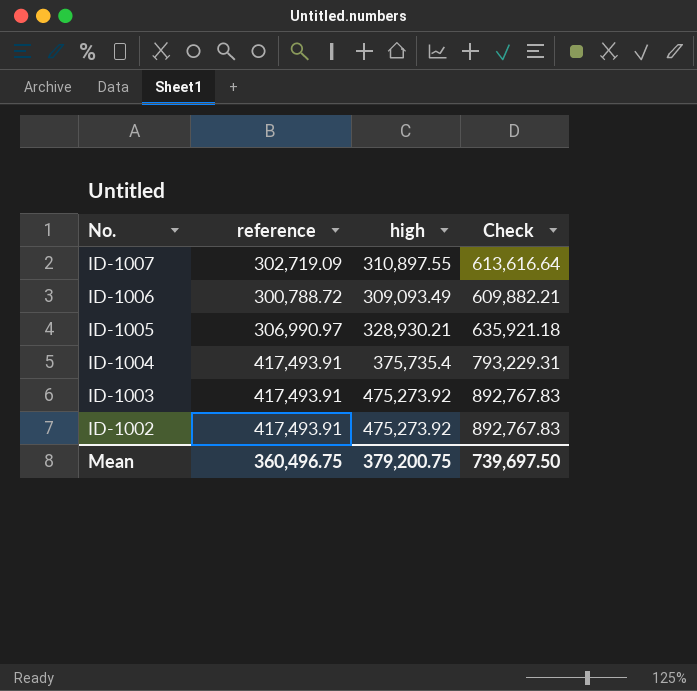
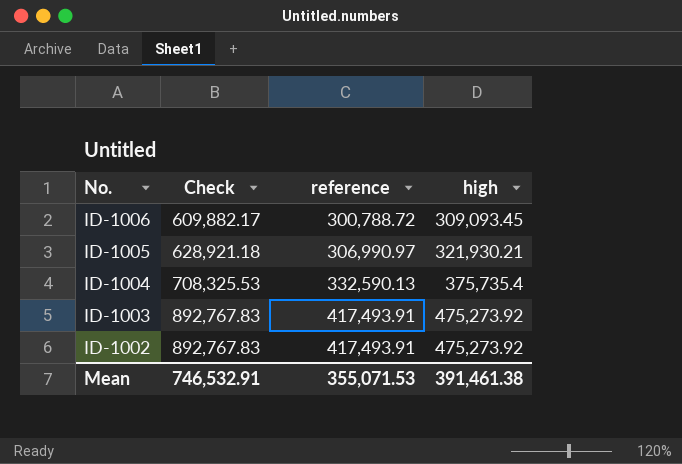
column Check | position: 4 -> 2
row ID-1007: 302,719.09 | 310,897.55 | 613,616.64 -> none
ID-1006 | Check: 609,882.21 -> 609,882.17
ID-1006 | high: 309,093.49 -> 309,093.45
ID-1005 | Check: 635,921.18 -> 628,921.18
ID-1005 | high: 328,930.21 -> 321,930.21
ID-1004 | Check: 793,229.31 -> 708,325.53
ID-1004 | reference: 417,493.91 -> 332,590.13
Mean | Check: 739,697.50 -> 746,532.91
Mean | reference: 360,496.75 -> 355,071.53
Mean | high: 379,200.75 -> 391,461.38

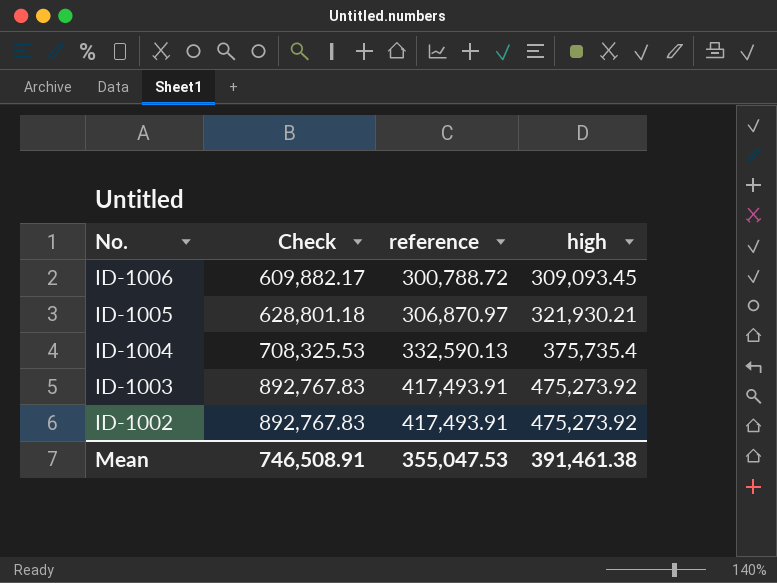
ID-1005 | Check: 628,921.18 -> 628,801.18
ID-1005 | reference: 306,990.97 -> 306,870.97
Mean | Check: 746,532.91 -> 746,508.91
Mean | reference: 355,071.53 -> 355,047.53

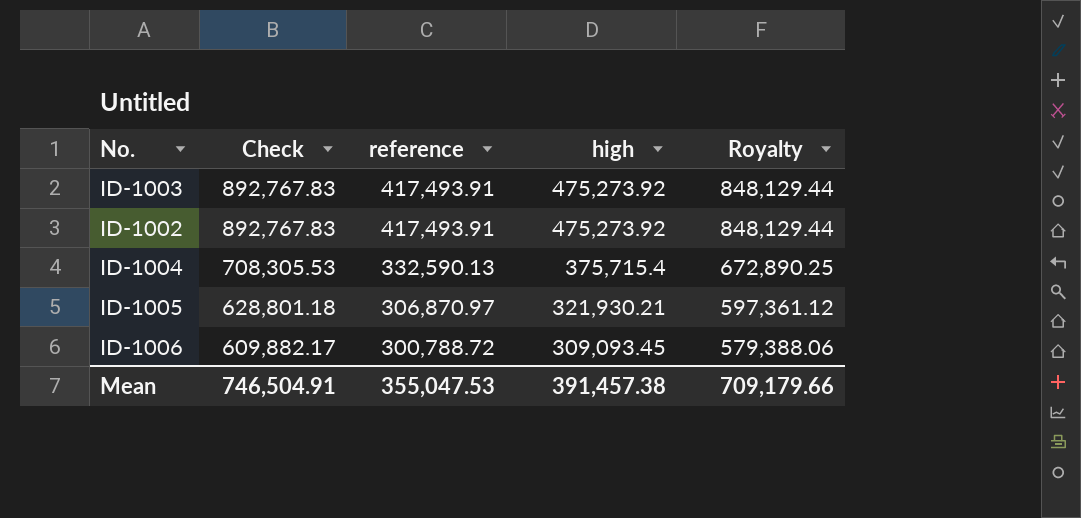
row order: No. descending -> Check descending
column Royalty | formula: none -> [Check] * 0.95
ID-1004 | Check: 708,325.53 -> 708,305.53
ID-1004 | high: 375,735.4 -> 375,715.4
Mean | Check: 746,508.91 -> 746,504.91
Mean | high: 391,461.38 -> 391,457.38

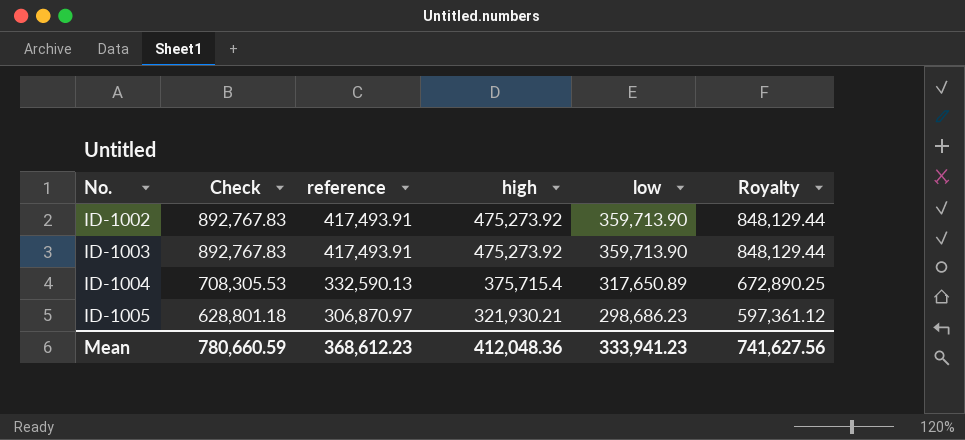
row order: Check descending -> No. ascending
column low | position: none -> 5
row ID-1006: 609,882.17 | 300,788.72 | 309,093.45 | 579,388.06 -> none
Mean | Check: 746,504.91 -> 780,660.59
Mean | reference: 355,047.53 -> 368,612.23
Mean | high: 391,457.38 -> 412,048.36
Mean | Royalty: 709,179.66 -> 741,627.56

